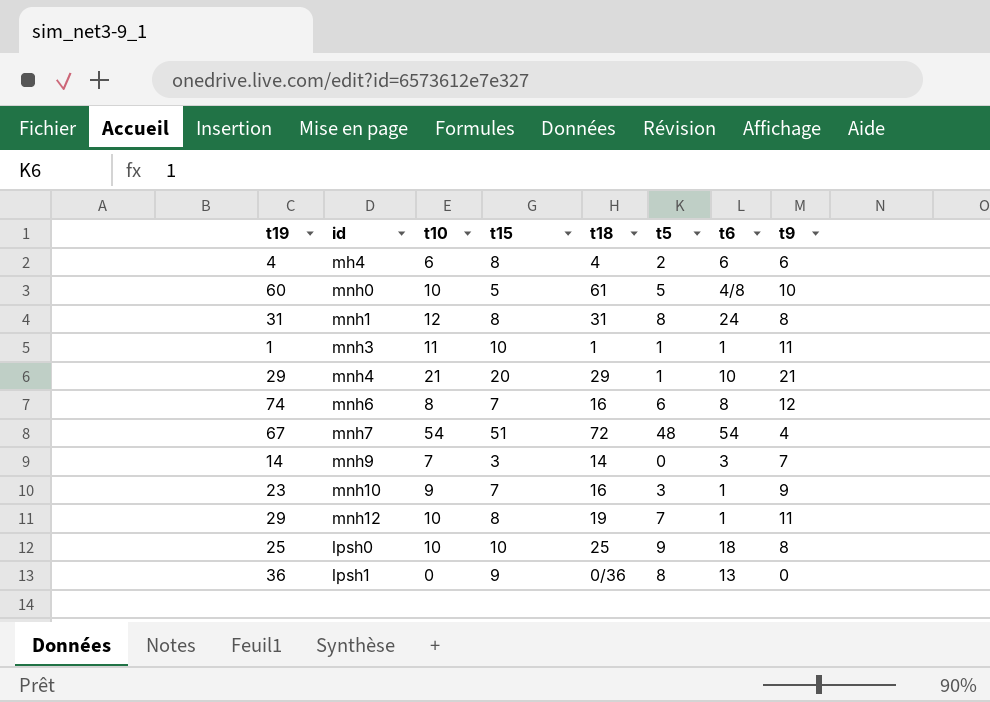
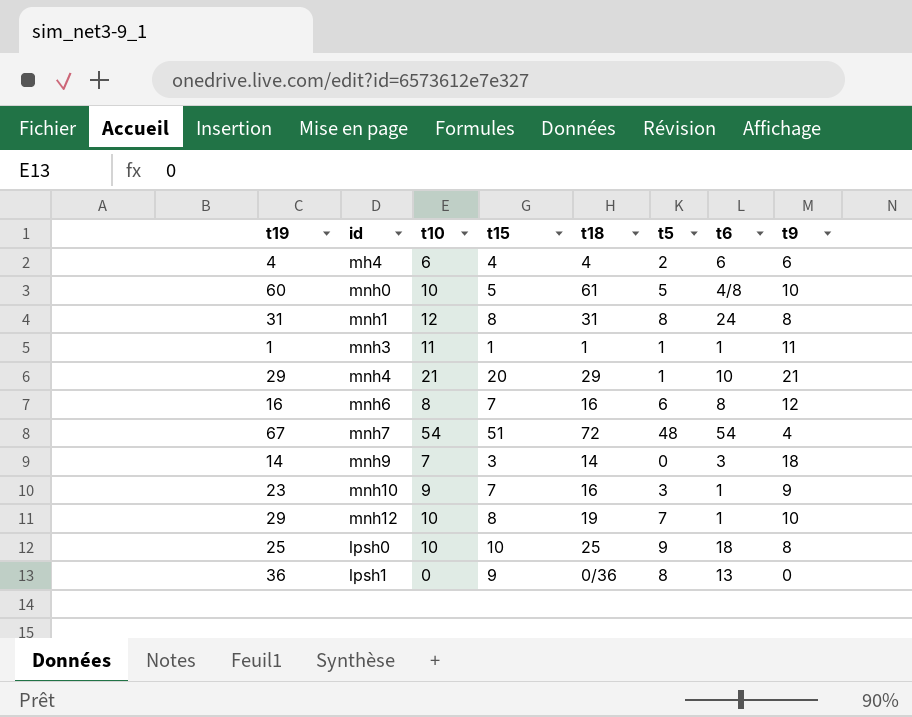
mh4 | t15: 8 -> 4
mnh3 | t15: 10 -> 1
mnh6 | t19: 74 -> 16
mnh9 | t9: 7 -> 18
mnh12 | t9: 11 -> 10

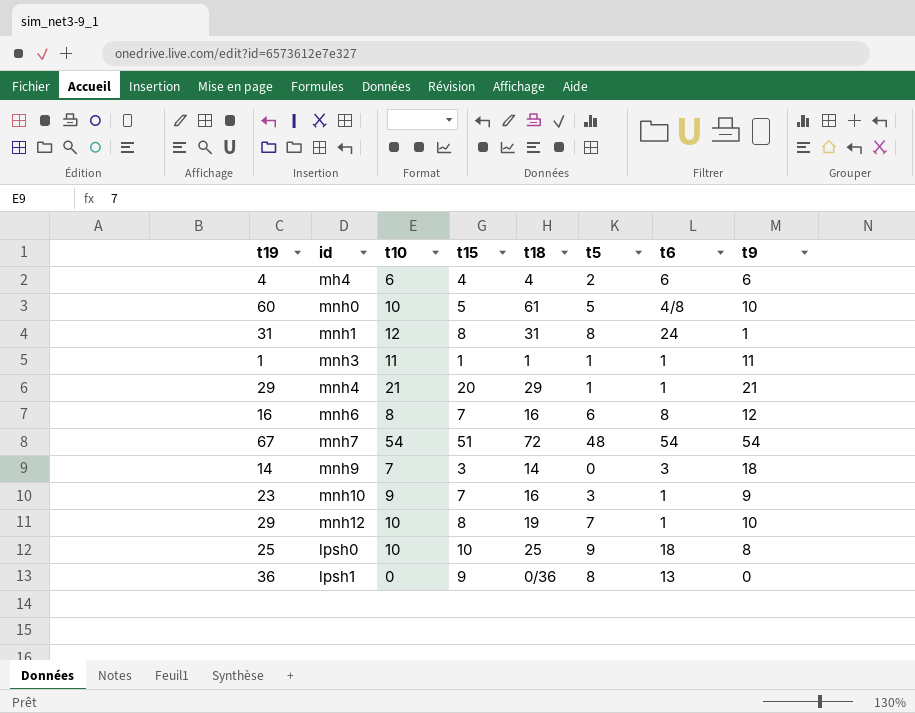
mnh1 | t9: 8 -> 1
mnh4 | t6: 10 -> 1
mnh7 | t9: 4 -> 54

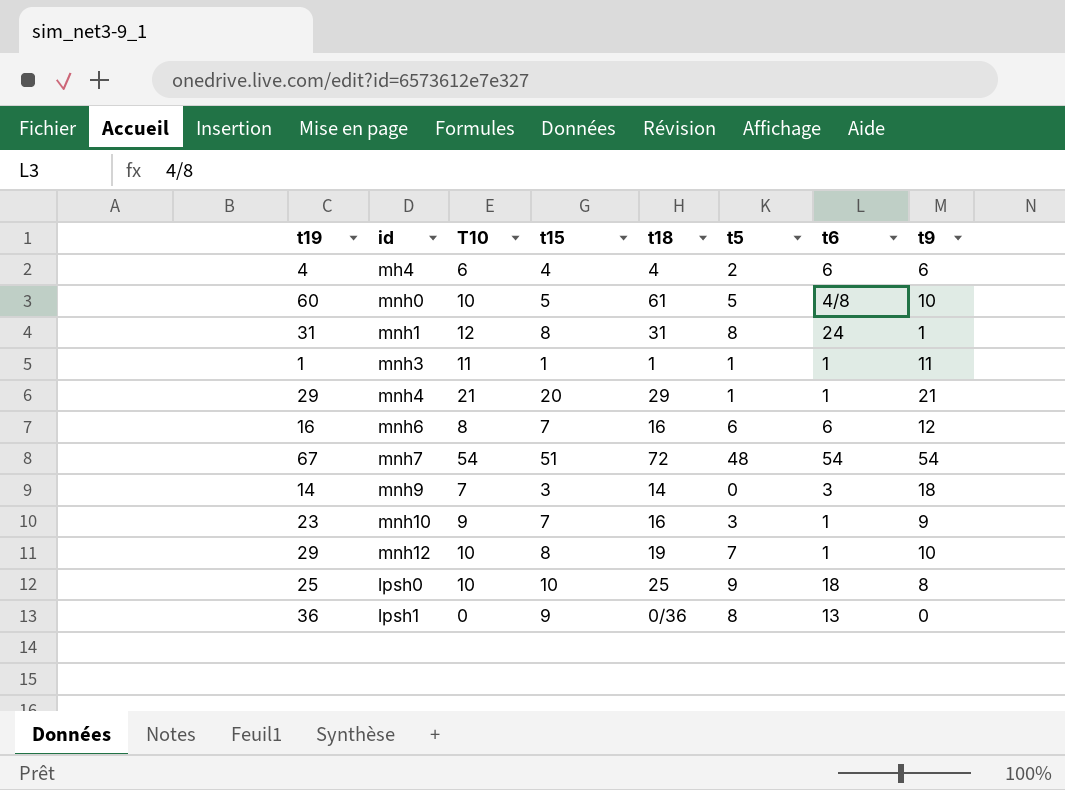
column name: t10 -> T10
mnh6 | t6: 8 -> 6

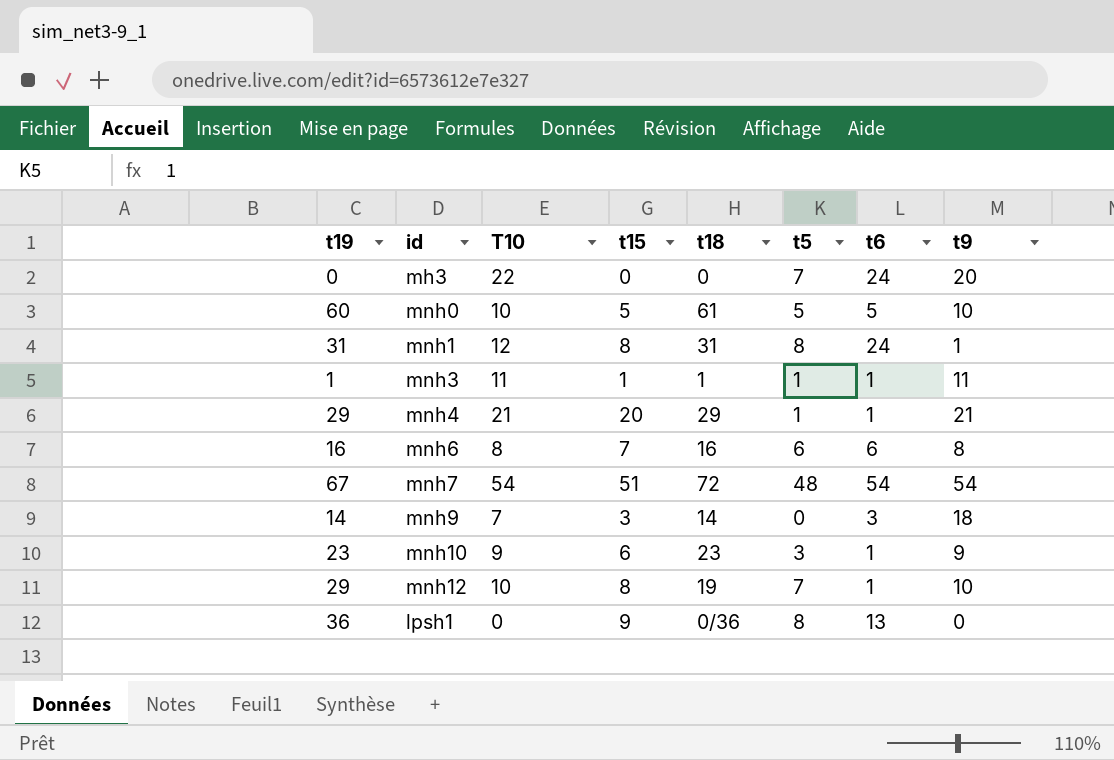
row mh4: 4 | 6 | 4 | 4 | 2 | 6 | 6 -> none
row lpsh0: 25 | 10 | 10 | 25 | 9 | 18 | 8 -> none
row mh3: none -> 0 | 22 | 0 | 0 | 7 | 24 | 20
mnh0 | t6: 4/8 -> 5
mnh6 | t9: 12 -> 8
mnh10 | t15: 7 -> 6
mnh10 | t18: 16 -> 23

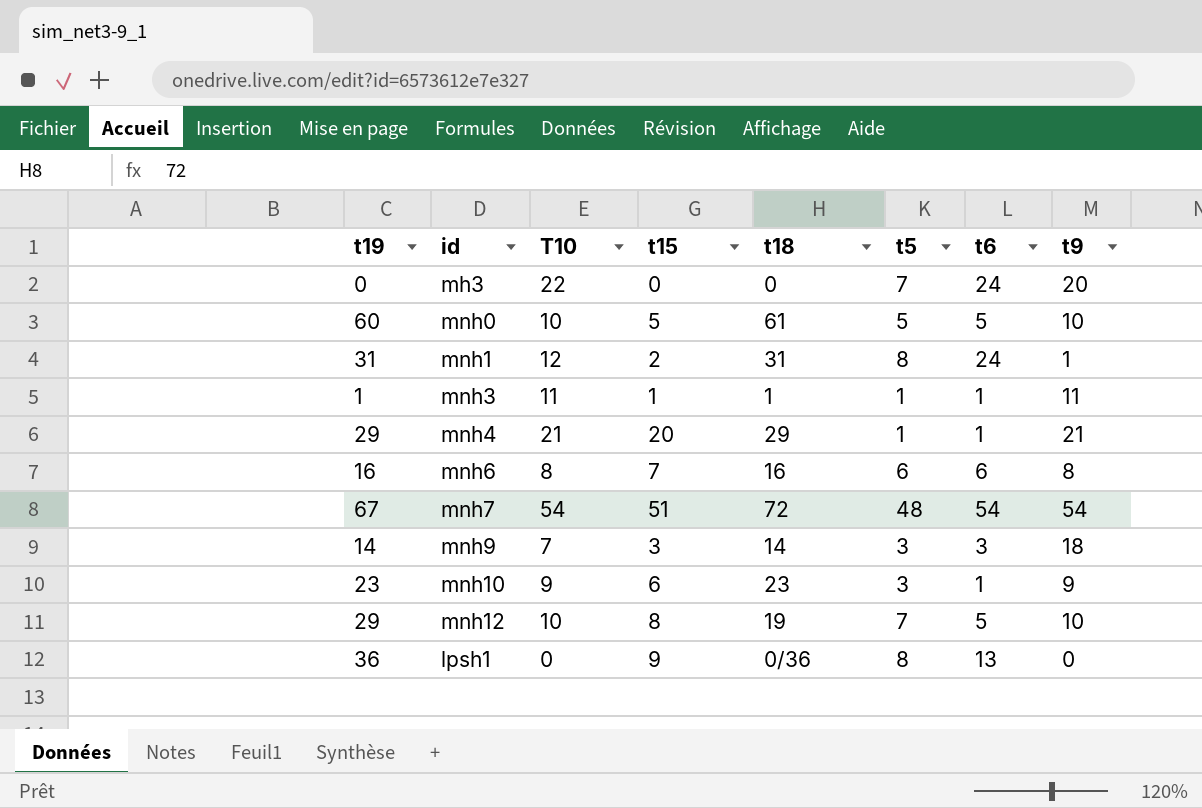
mnh1 | t15: 8 -> 2
mnh9 | t5: 0 -> 3
mnh12 | t6: 1 -> 5

